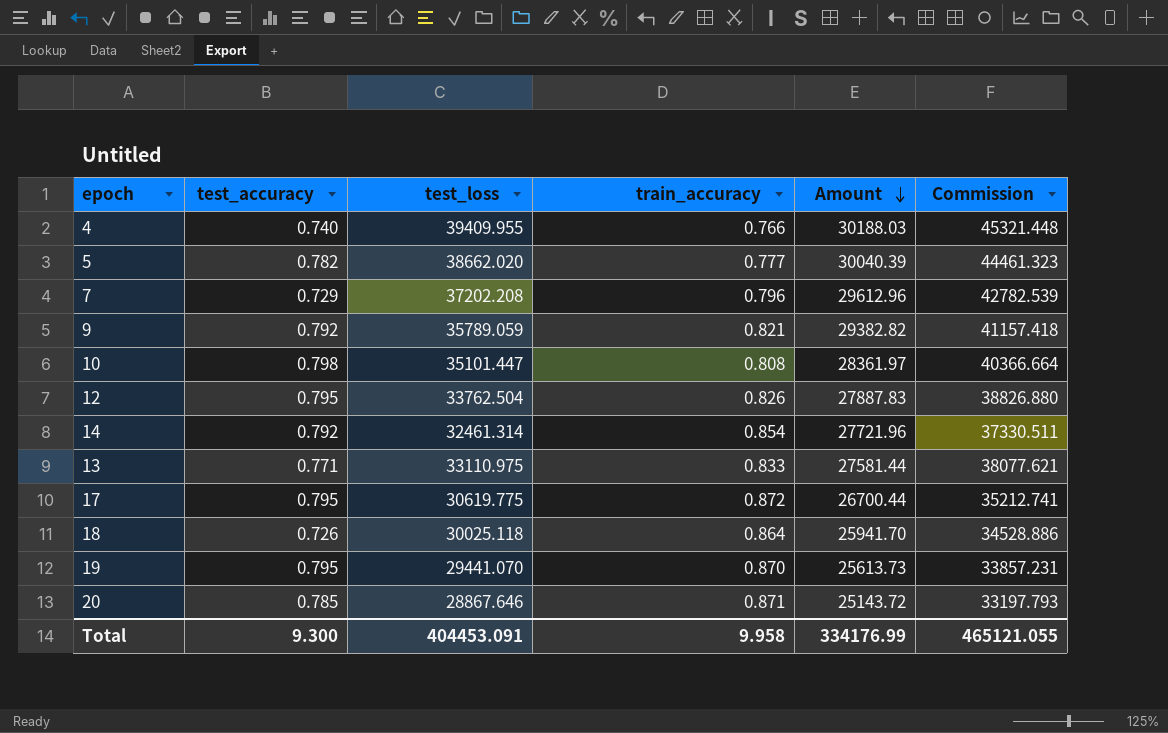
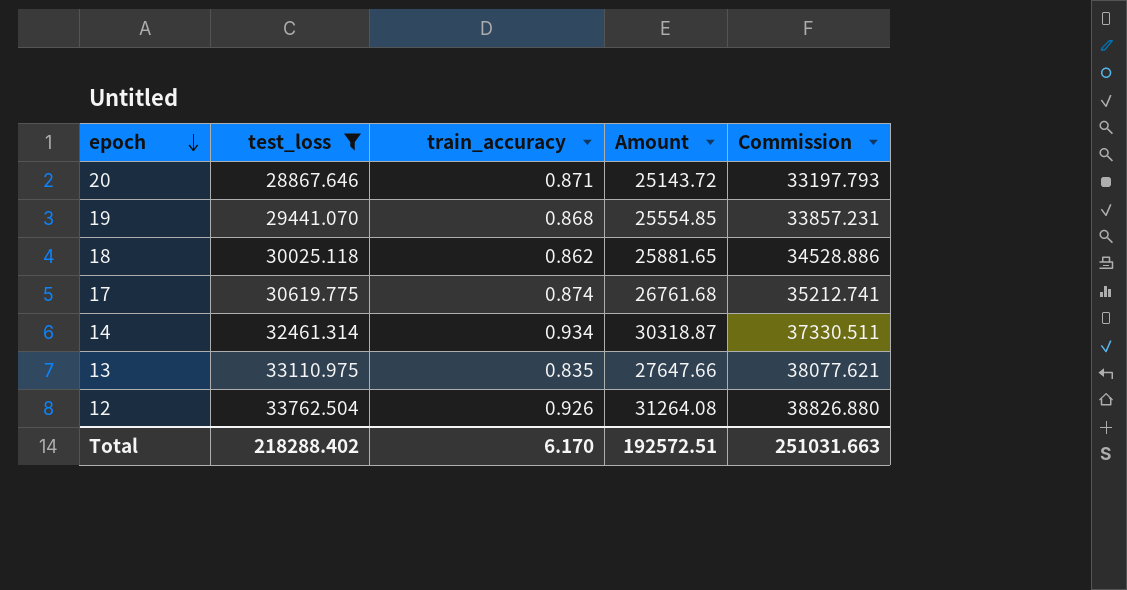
filter: none -> test_loss <= 33762.504
row order: Amount descending -> epoch descending
column test_accuracy | position: 2 -> none
19 | train_accuracy: 0.870 -> 0.868
19 | Amount: 25613.73 -> 25554.85
18 | train_accuracy: 0.864 -> 0.862
18 | Amount: 25941.70 -> 25881.65
17 | train_accuracy: 0.872 -> 0.874
17 | Amount: 26700.44 -> 26761.68
14 | train_accuracy: 0.854 -> 0.934
14 | Amount: 27721.96 -> 30318.87
13 | train_accuracy: 0.833 -> 0.835
13 | Amount: 27581.44 -> 27647.66
12 | train_accuracy: 0.826 -> 0.926
12 | Amount: 27887.83 -> 31264.08
Total | test_loss: 404453.091 -> 218288.402
Total | train_accuracy: 9.958 -> 6.170
Total | Amount: 334176.99 -> 192572.51
Total | Commission: 465121.055 -> 251031.663

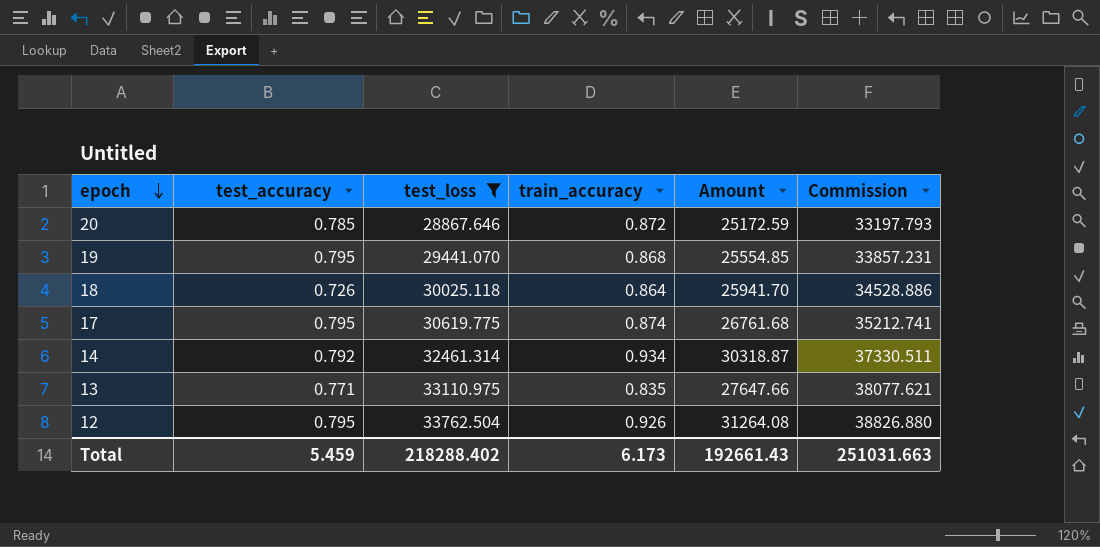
column test_accuracy | position: none -> 2
20 | train_accuracy: 0.871 -> 0.872
20 | Amount: 25143.72 -> 25172.59
18 | train_accuracy: 0.862 -> 0.864
18 | Amount: 25881.65 -> 25941.70
Total | train_accuracy: 6.170 -> 6.173
Total | Amount: 192572.51 -> 192661.43

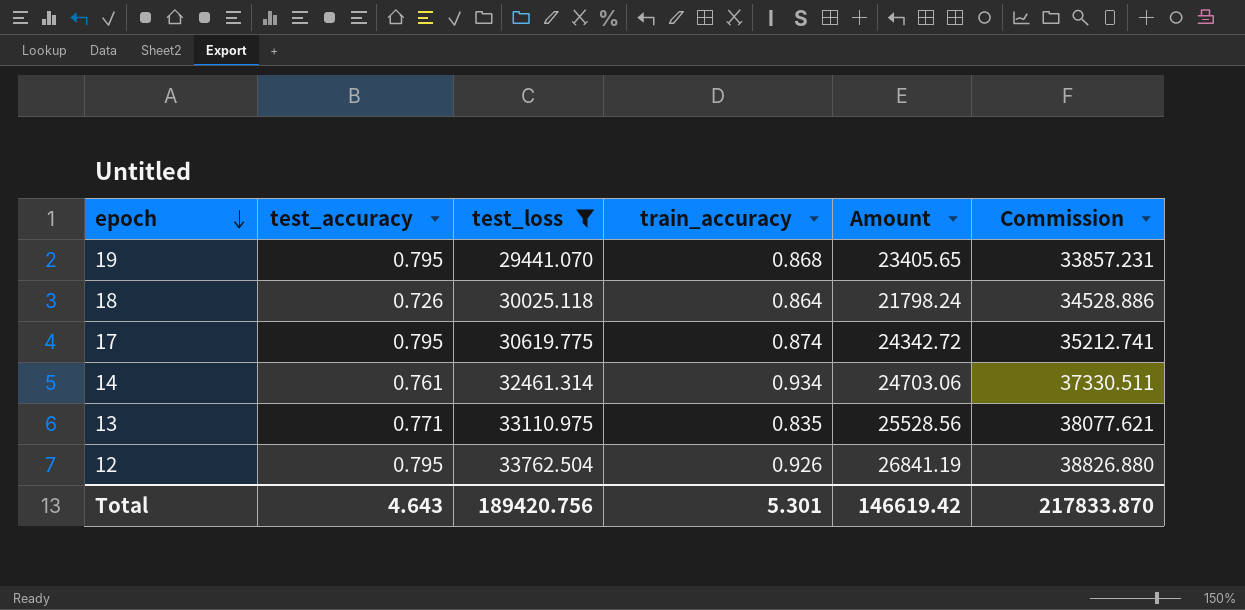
column Amount | formula: [test_loss] * [train_accuracy] -> [test_accuracy] * [test_loss]
row 20: 0.785 | 28867.646 | 0.872 | 25172.59 | 33197.793 -> none
14 | test_accuracy: 0.792 -> 0.761
Total | test_accuracy: 5.459 -> 4.643
Total | test_loss: 218288.402 -> 189420.756
Total | train_accuracy: 6.173 -> 5.301
Total | Amount: 192661.43 -> 146619.42
Total | Commission: 251031.663 -> 217833.870

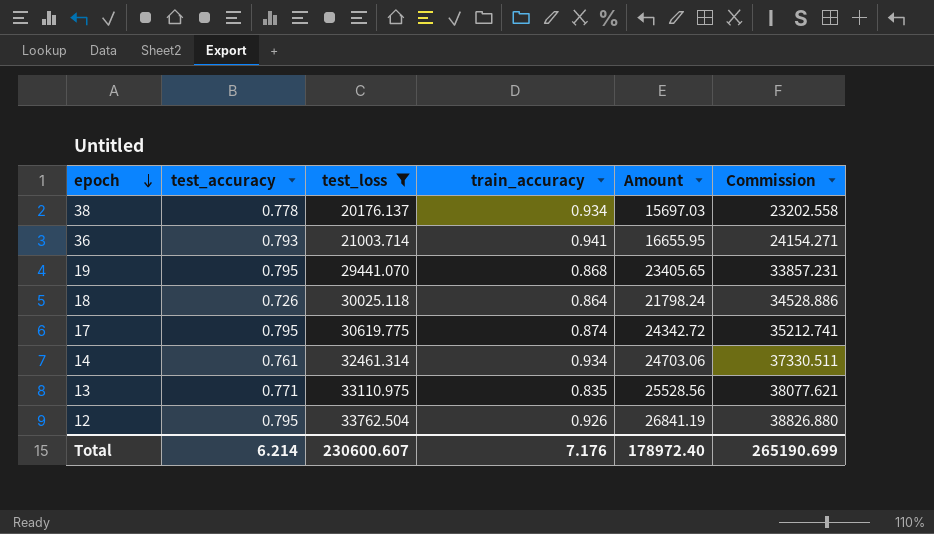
row 38: none -> 0.778 | 20176.137 | 0.934 | 15697.03 | 23202.558
row 36: none -> 0.793 | 21003.714 | 0.941 | 16655.95 | 24154.271
Total | test_accuracy: 4.643 -> 6.214
Total | test_loss: 189420.756 -> 230600.607
Total | train_accuracy: 5.301 -> 7.176
Total | Amount: 146619.42 -> 178972.40
Total | Commission: 217833.870 -> 265190.699

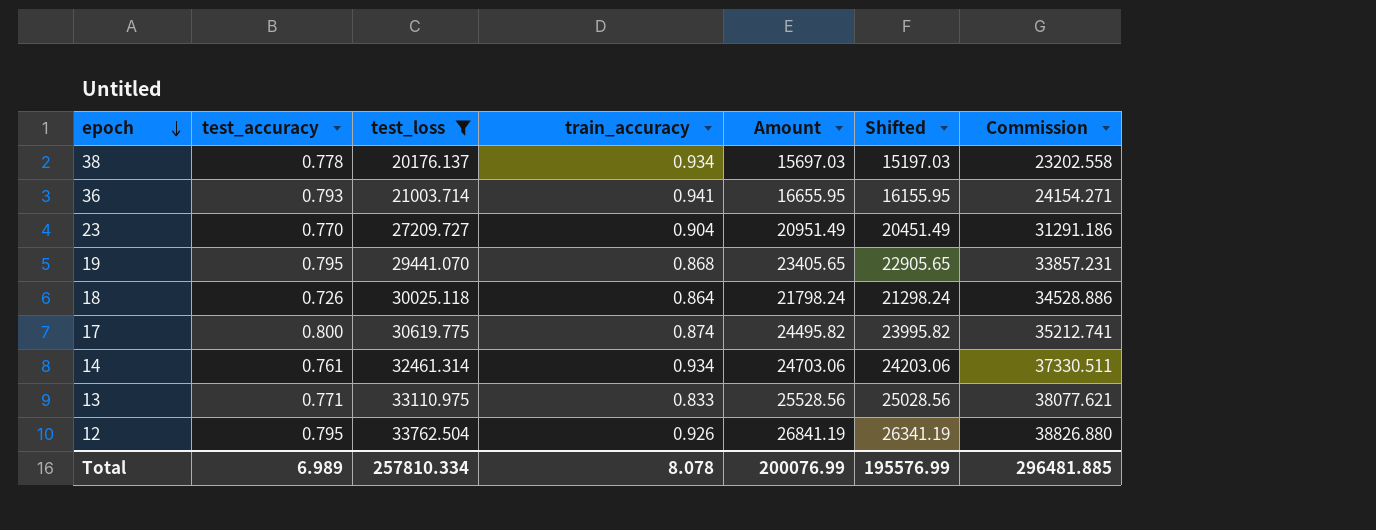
column Shifted | formula: none -> [Amount] - 500
row 23: none -> 0.770 | 27209.727 | 0.904 | 20951.49 | 20451.49 | 31291.186
17 | test_accuracy: 0.795 -> 0.800
17 | Amount: 24342.72 -> 24495.82
13 | train_accuracy: 0.835 -> 0.833
Total | test_accuracy: 6.214 -> 6.989
Total | test_loss: 230600.607 -> 257810.334
Total | train_accuracy: 7.176 -> 8.078
Total | Amount: 178972.40 -> 200076.99
Total | Commission: 265190.699 -> 296481.885

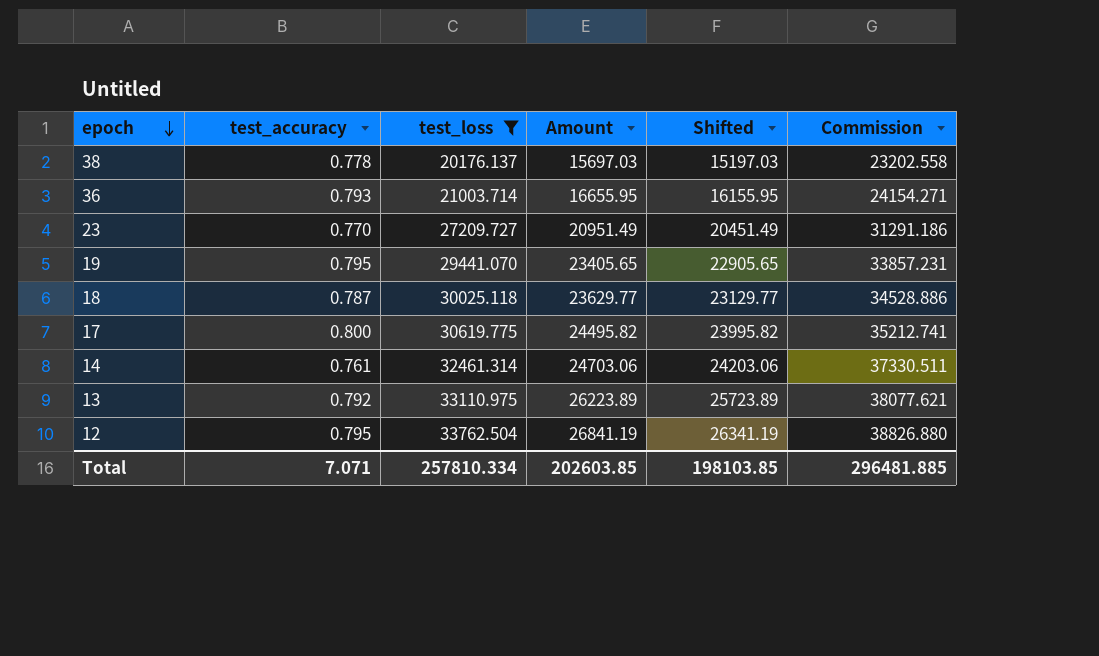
column train_accuracy | position: 4 -> none
18 | test_accuracy: 0.726 -> 0.787
18 | Amount: 21798.24 -> 23629.77
18 | Shifted: 21298.24 -> 23129.77
13 | test_accuracy: 0.771 -> 0.792
13 | Amount: 25528.56 -> 26223.89
13 | Shifted: 25028.56 -> 25723.89
Total | test_accuracy: 6.989 -> 7.071
Total | Amount: 200076.99 -> 202603.85
Total | Shifted: 195576.99 -> 198103.85

